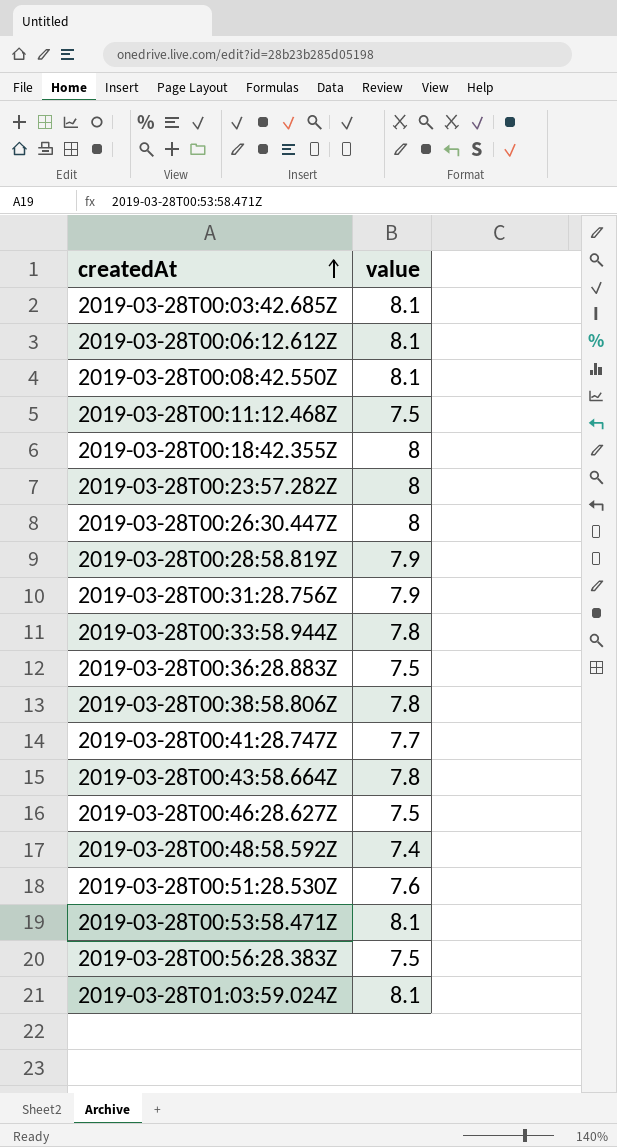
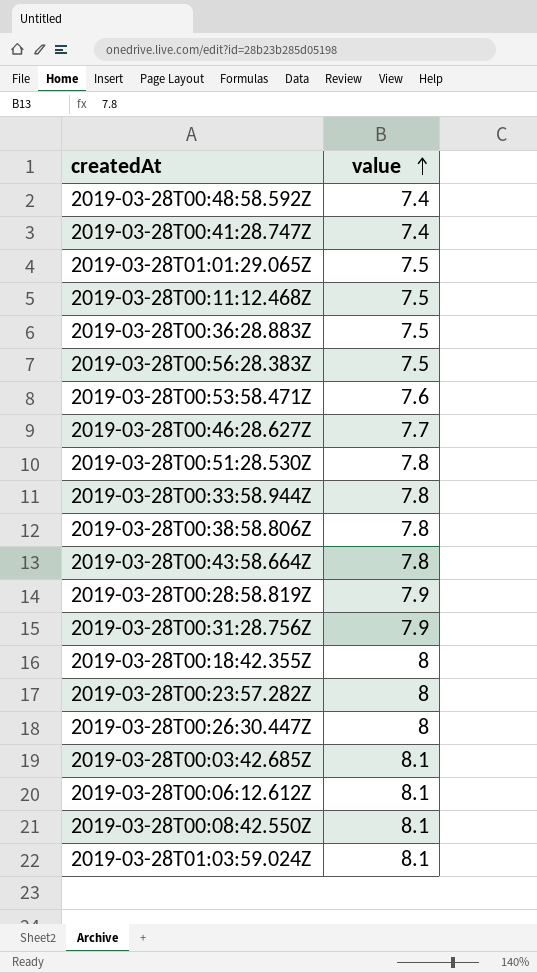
row order: createdAt ascending -> value ascending
2019-03-28T00:41:28.747Z | value: 7.7 -> 7.4
row 2019-03-28T01:01:29.065Z: none -> 7.5
2019-03-28T00:53:58.471Z | value: 8.1 -> 7.6
2019-03-28T00:46:28.627Z | value: 7.5 -> 7.7
2019-03-28T00:51:28.530Z | value: 7.6 -> 7.8

